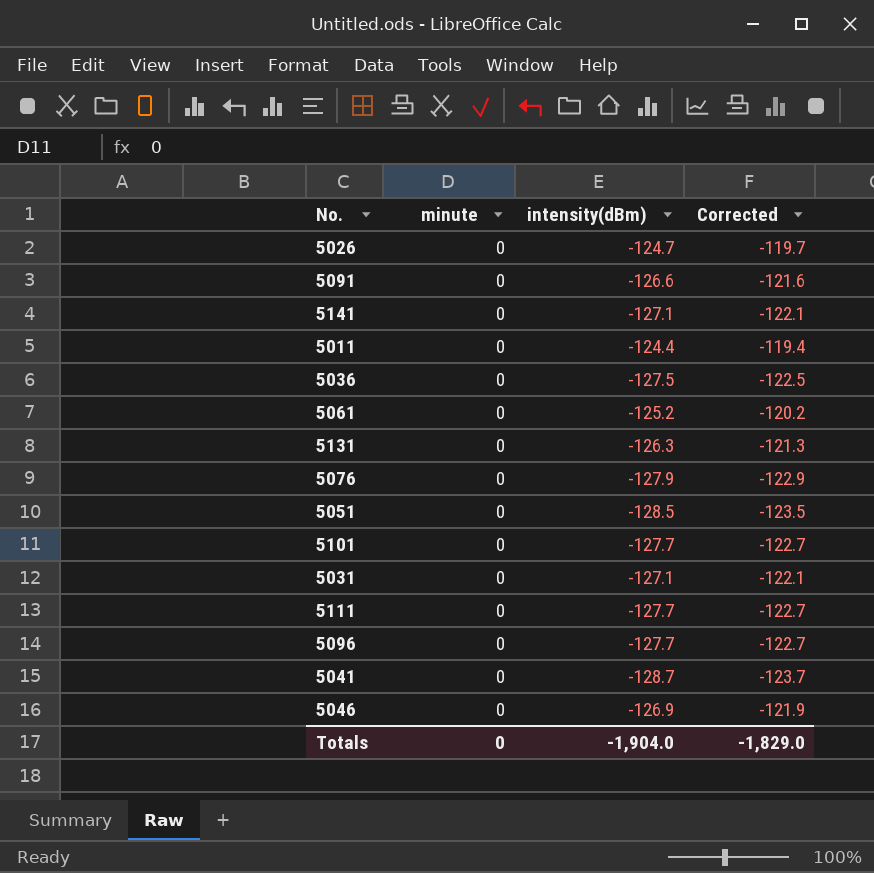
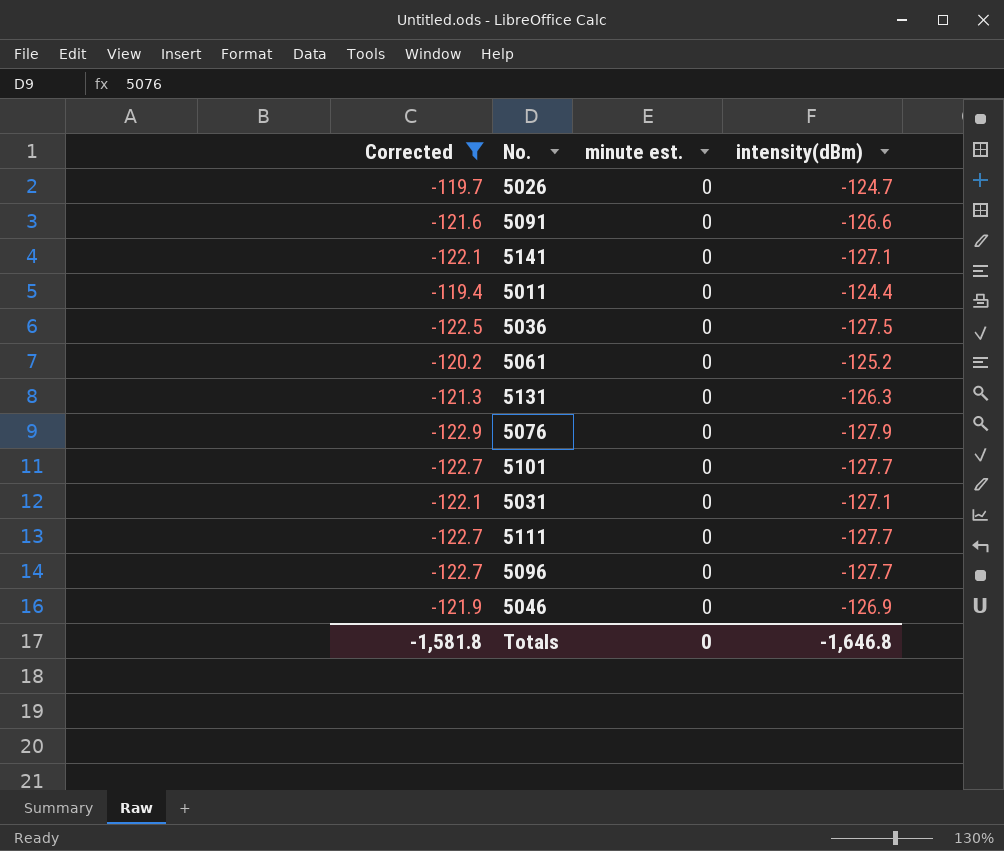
filter: none -> Corrected >= -122.9
column Corrected | position: 4 -> 1
column name: minute -> minute est.
Totals | Corrected: -1,829.0 -> -1,581.8
Totals | intensity(dBm): -1,904.0 -> -1,646.8

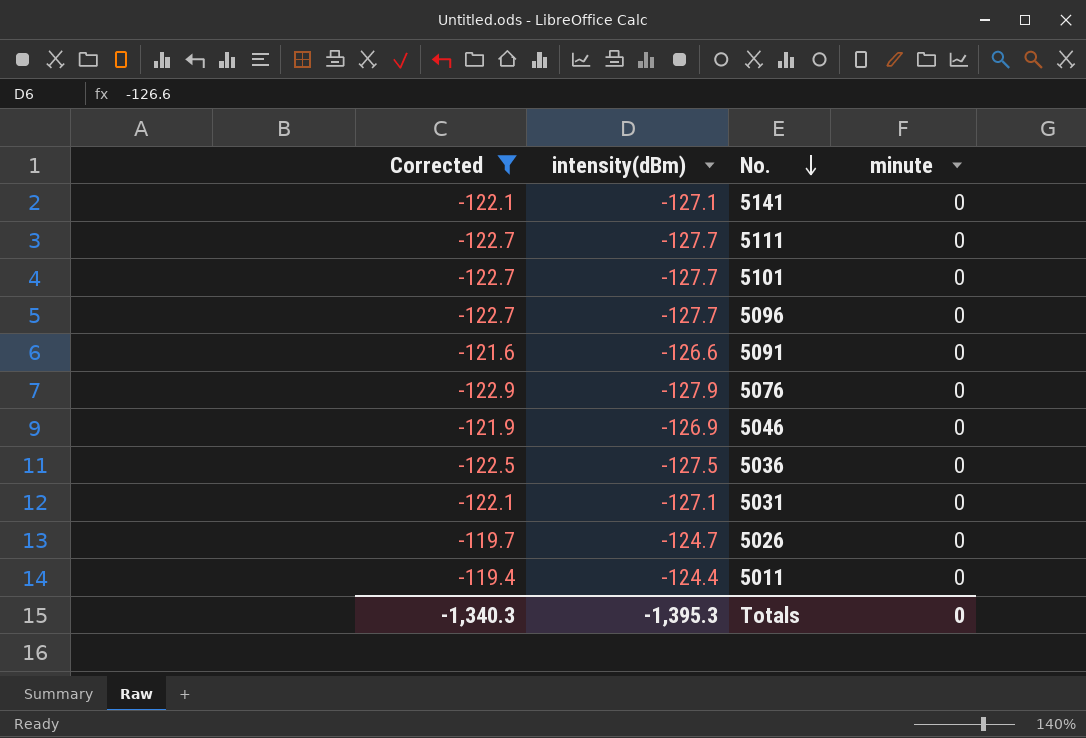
row order: none -> No. descending
column intensity(dBm) | position: 4 -> 2
column name: minute est. -> minute
row 5061: -120.2 | 0 | -125.2 -> none
row 5131: -121.3 | 0 | -126.3 -> none
Totals | Corrected: -1,581.8 -> -1,340.3
Totals | intensity(dBm): -1,646.8 -> -1,395.3

